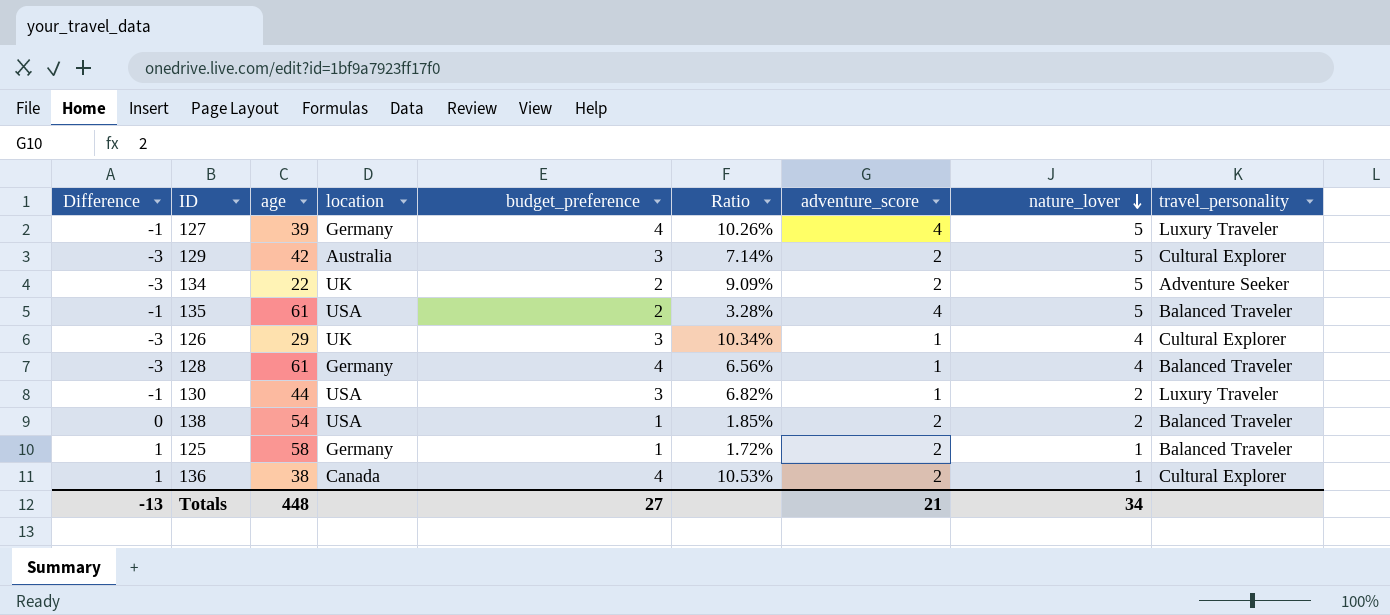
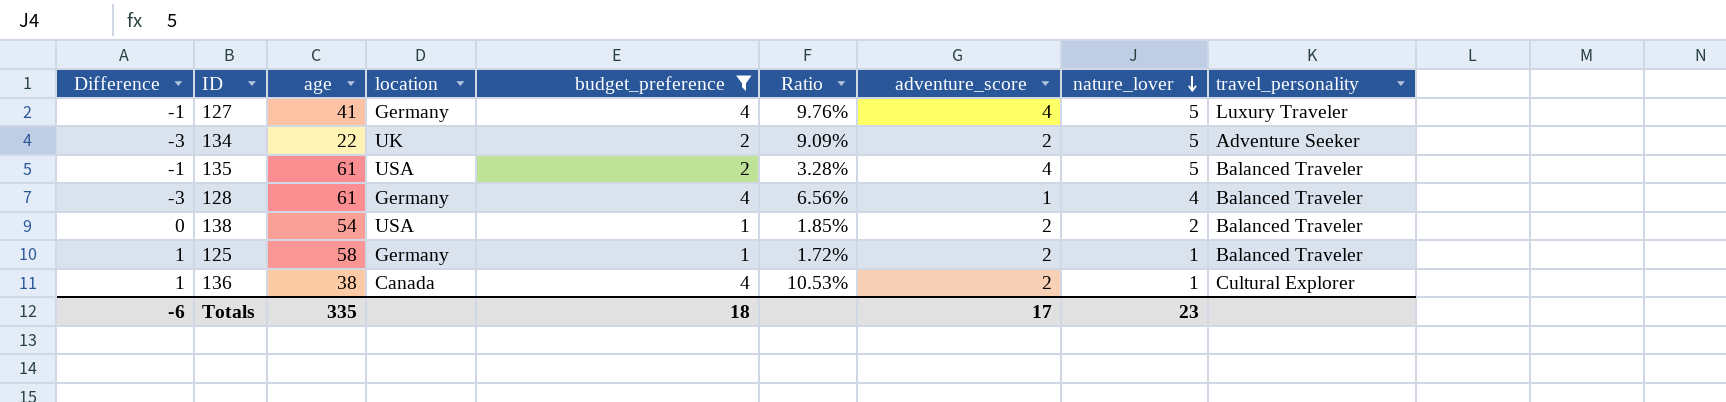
filter: none -> budget_preference != 3
127 | age: 39 -> 41
127 | Ratio: 10.26% -> 9.76%
Totals | Difference: -13 -> -6
Totals | age: 448 -> 335
Totals | budget_preference: 27 -> 18
Totals | adventure_score: 21 -> 17
Totals | nature_lover: 34 -> 23

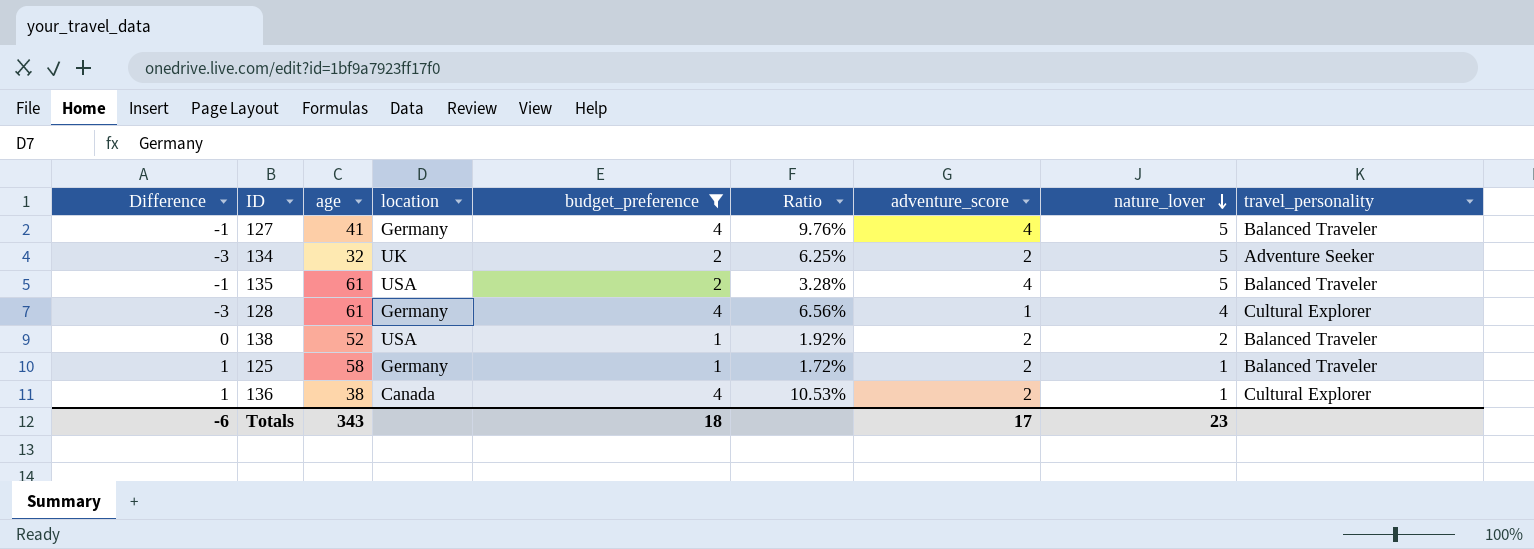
127 | travel_personality: Luxury Traveler -> Balanced Traveler
134 | age: 22 -> 32
134 | Ratio: 9.09% -> 6.25%
128 | travel_personality: Balanced Traveler -> Cultural Explorer
138 | age: 54 -> 52
138 | Ratio: 1.85% -> 1.92%
Totals | age: 335 -> 343

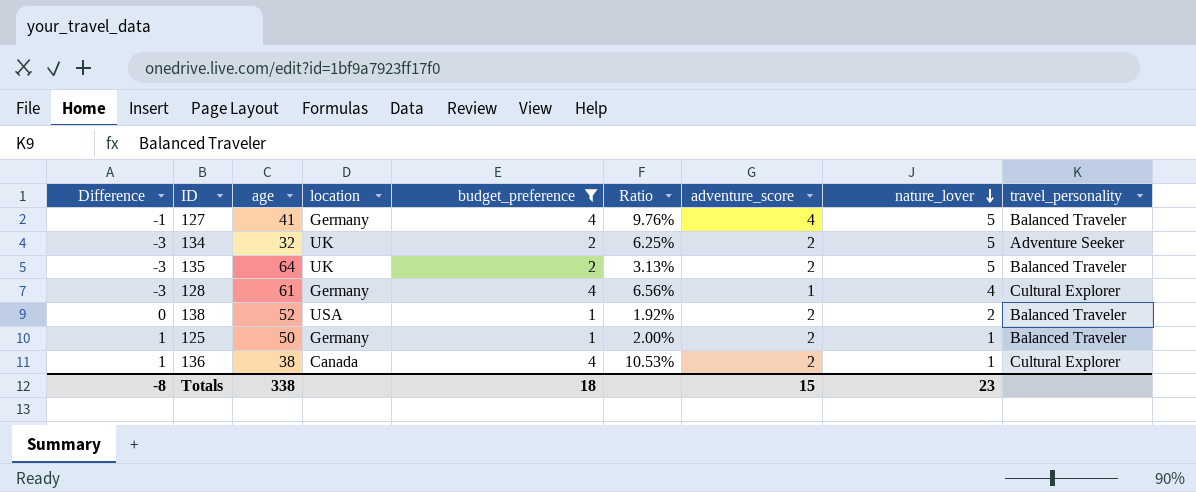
135 | Difference: -1 -> -3
135 | age: 61 -> 64
135 | location: USA -> UK
135 | Ratio: 3.28% -> 3.13%
135 | adventure_score: 4 -> 2
125 | age: 58 -> 50
125 | Ratio: 1.72% -> 2.00%
Totals | Difference: -6 -> -8
Totals | age: 343 -> 338
Totals | adventure_score: 17 -> 15

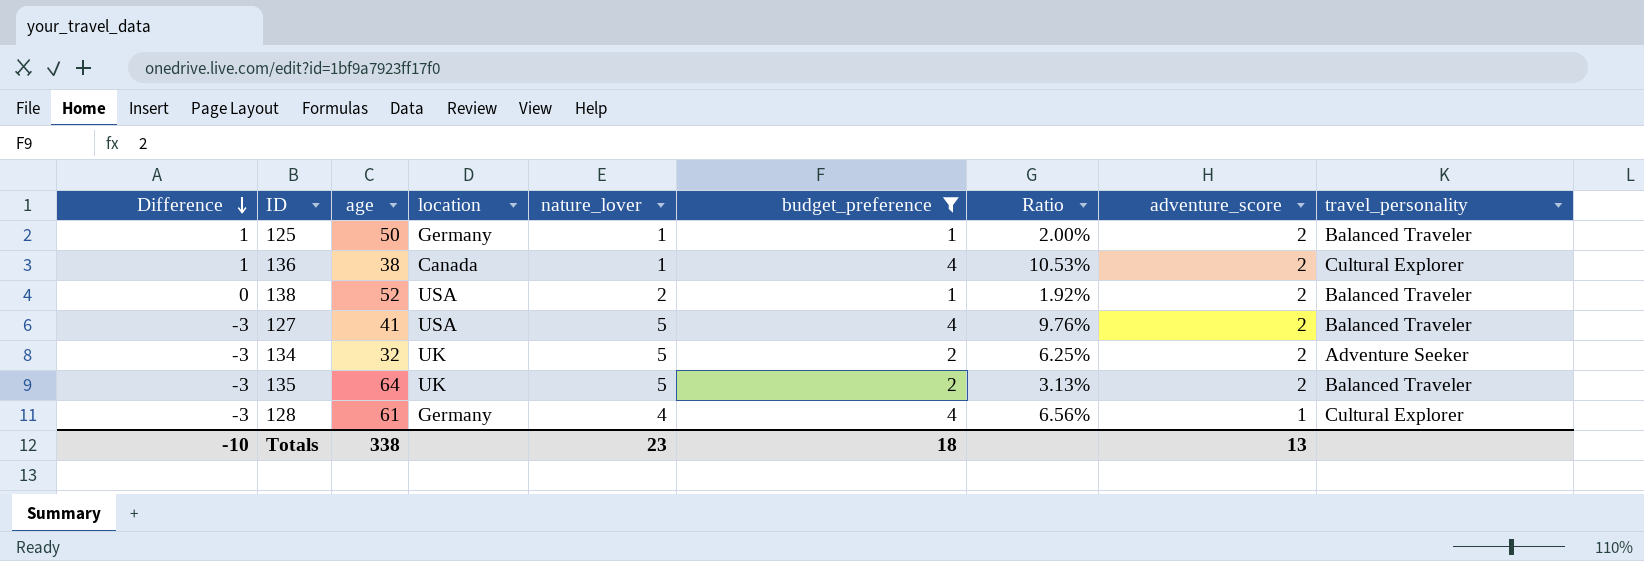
row order: nature_lover descending -> Difference descending
column nature_lover | position: 8 -> 5
127 | Difference: -1 -> -3
127 | location: Germany -> USA
127 | adventure_score: 4 -> 2
Totals | Difference: -8 -> -10
Totals | adventure_score: 15 -> 13

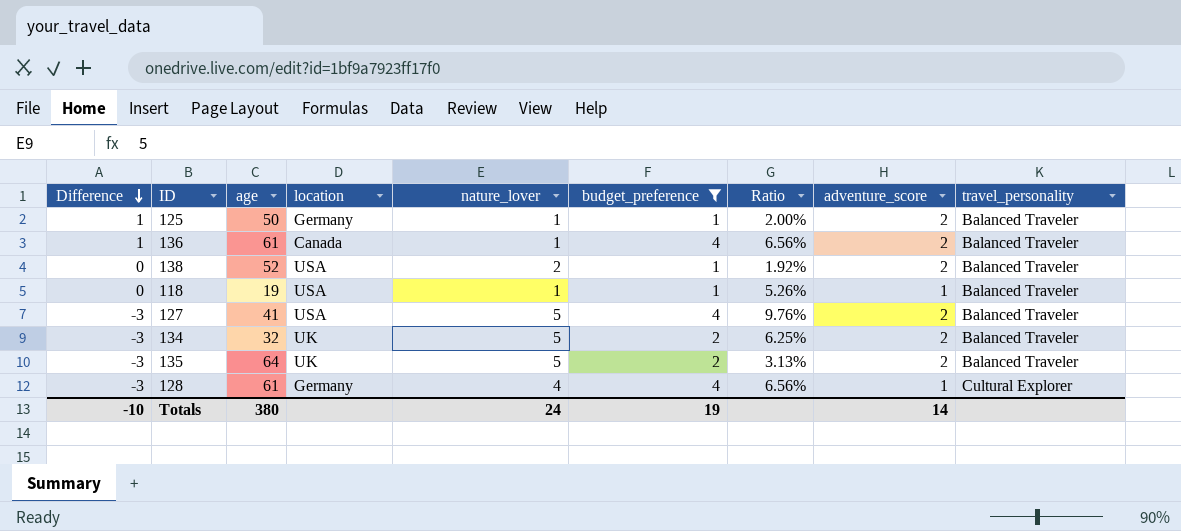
136 | age: 38 -> 61
136 | Ratio: 10.53% -> 6.56%
136 | travel_personality: Cultural Explorer -> Balanced Traveler
row 118: none -> 0 | 19 | USA | 1 | 1 | 5.26% | 1 | Balanced Traveler
134 | travel_personality: Adventure Seeker -> Balanced Traveler
Totals | age: 338 -> 380
Totals | nature_lover: 23 -> 24
Totals | budget_preference: 18 -> 19
Totals | adventure_score: 13 -> 14

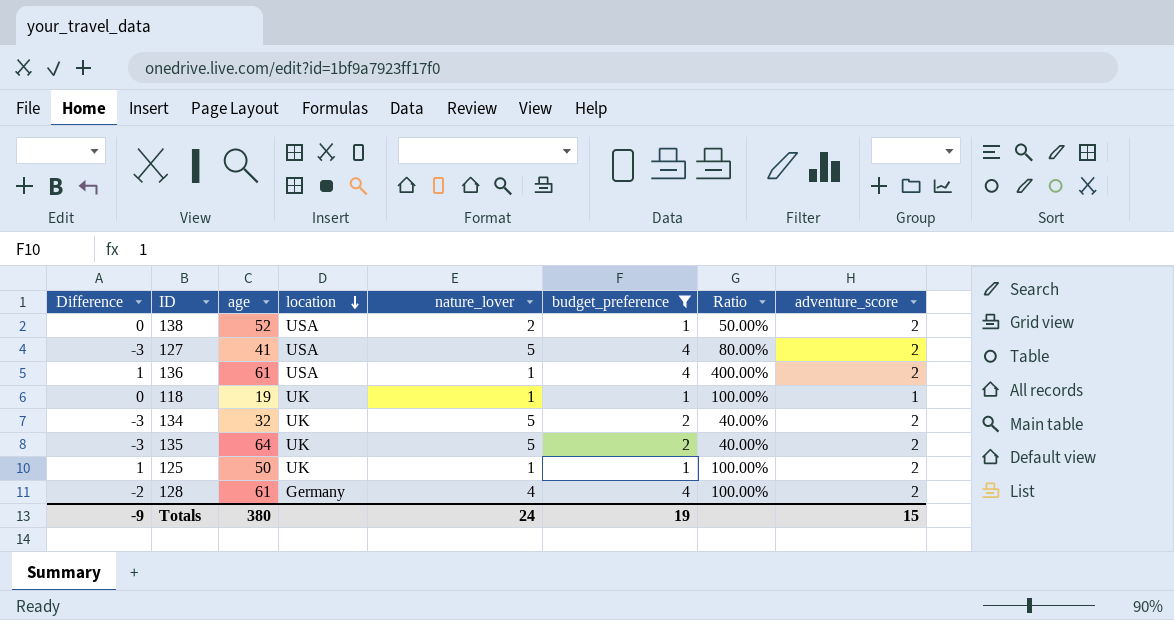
row order: Difference descending -> location descending
column travel_personality | position: 9 -> none
column Ratio | formula: [budget_preference] / [age] -> [budget_preference] / [nature_lover]
136 | location: Canada -> USA
118 | location: USA -> UK
125 | location: Germany -> UK
128 | Difference: -3 -> -2
128 | adventure_score: 1 -> 2
Totals | Difference: -10 -> -9
Totals | adventure_score: 14 -> 15

